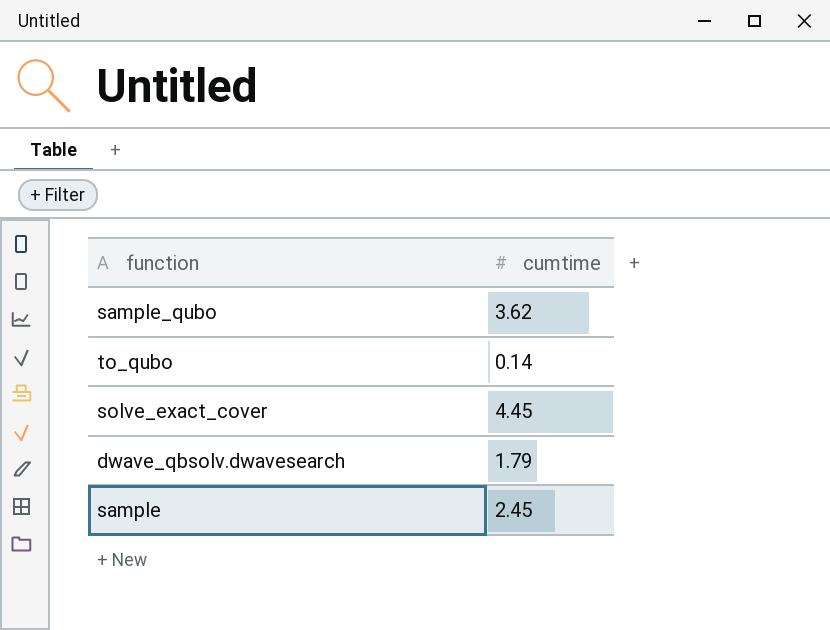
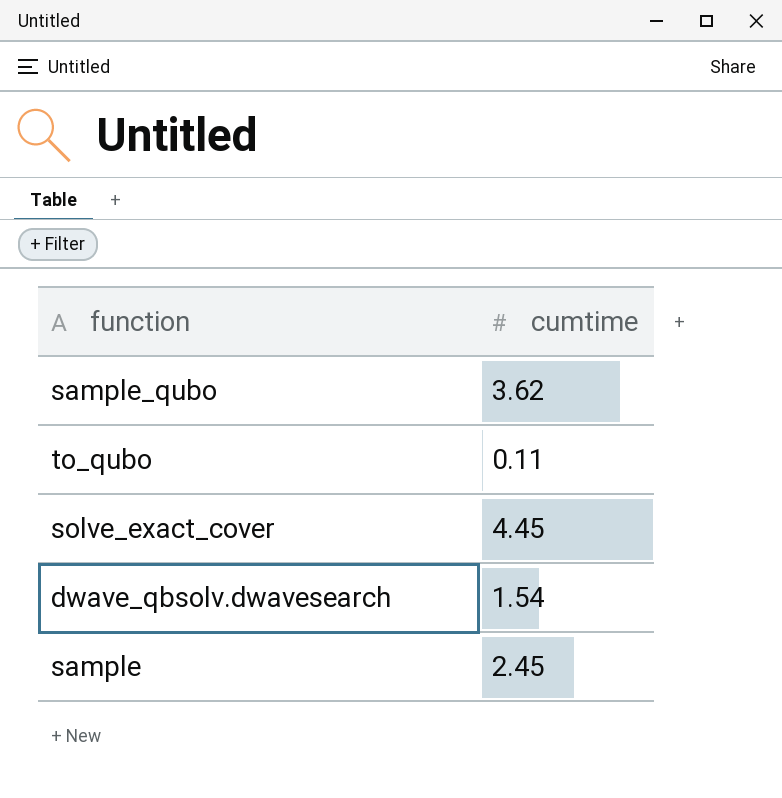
to_qubo | cumtime: 0.14 -> 0.11
dwave_qbsolv.dwavesearch | cumtime: 1.79 -> 1.54

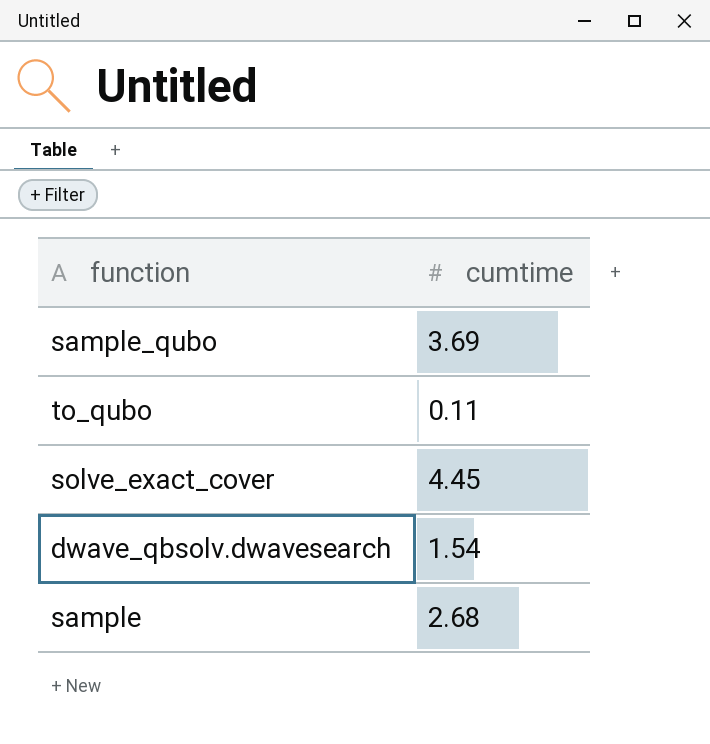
sample_qubo | cumtime: 3.62 -> 3.69
sample | cumtime: 2.45 -> 2.68

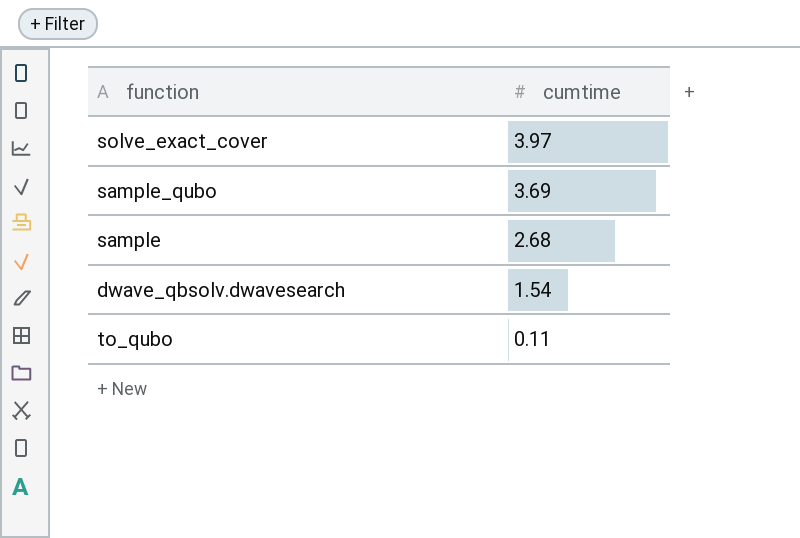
row order: none -> cumtime descending
solve_exact_cover | cumtime: 4.45 -> 3.97

